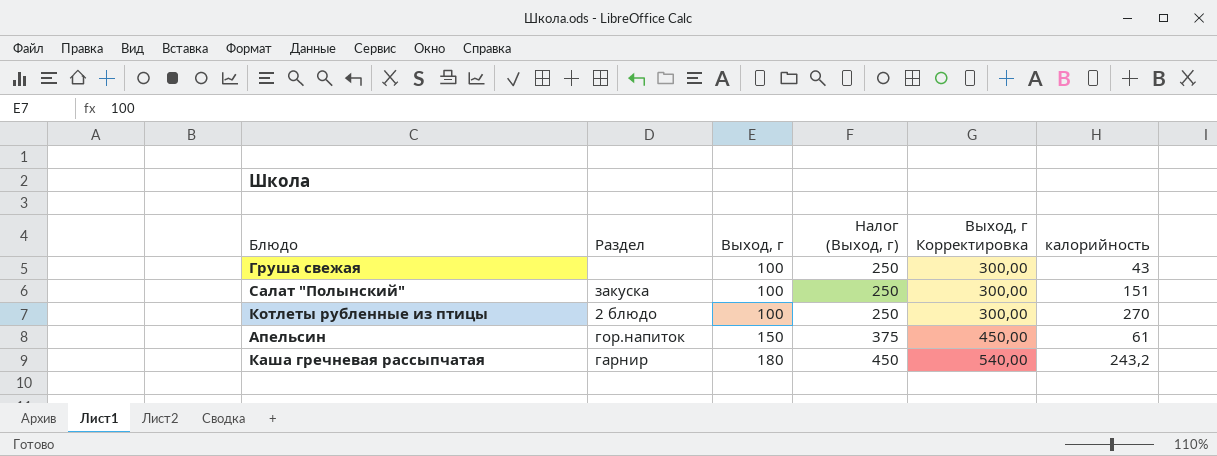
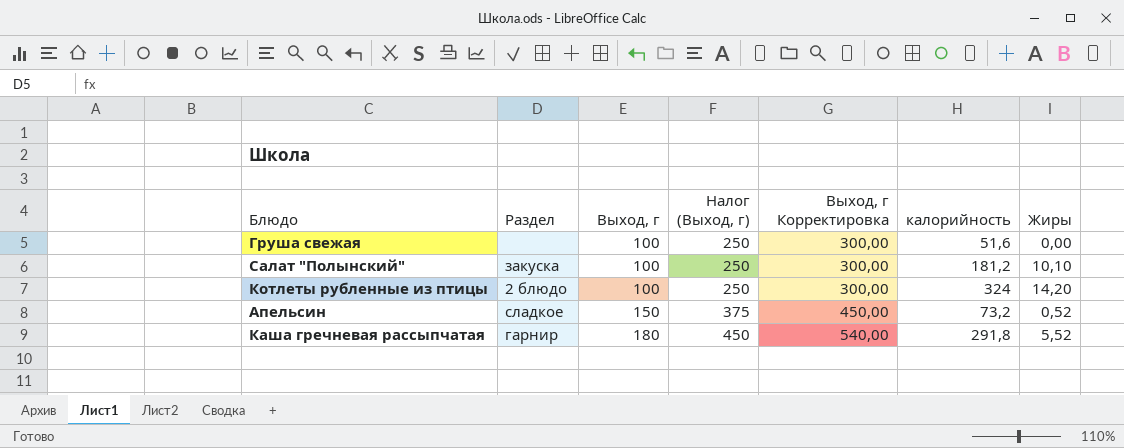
column Жиры | position: none -> 7
Груша свежая | калорийность: 43 -> 51,6
Салат "Полынский" | калорийность: 151 -> 181,2
Котлеты рубленные из птицы | калорийность: 270 -> 324
Апельсин | Раздел: гор.напиток -> сладкое
Апельсин | калорийность: 61 -> 73,2
Каша гречневая рассыпчатая | калорийность: 243,2 -> 291,8

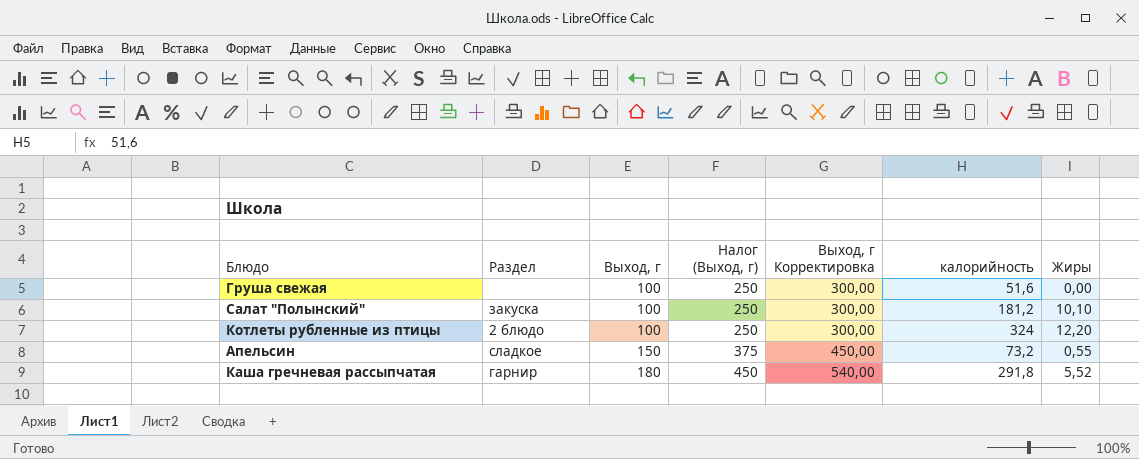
Котлеты рубленные из птицы | Жиры: 14,20 -> 12,20
Апельсин | Жиры: 0,52 -> 0,55

